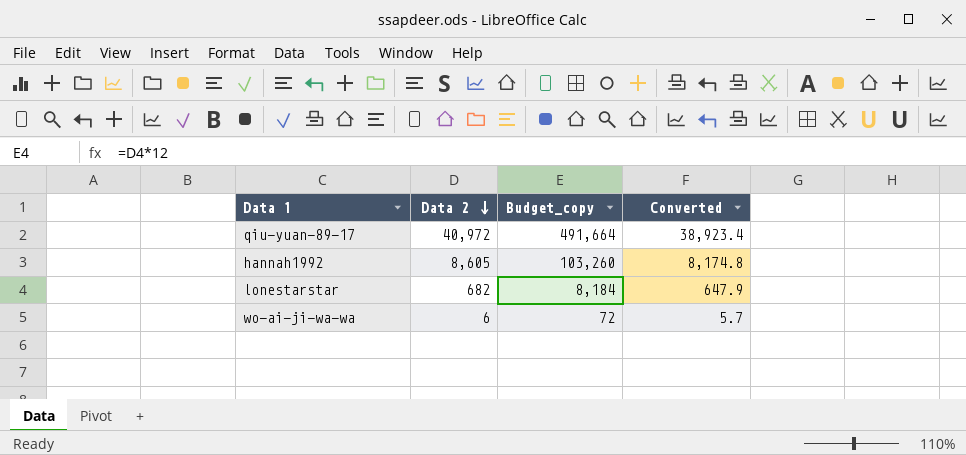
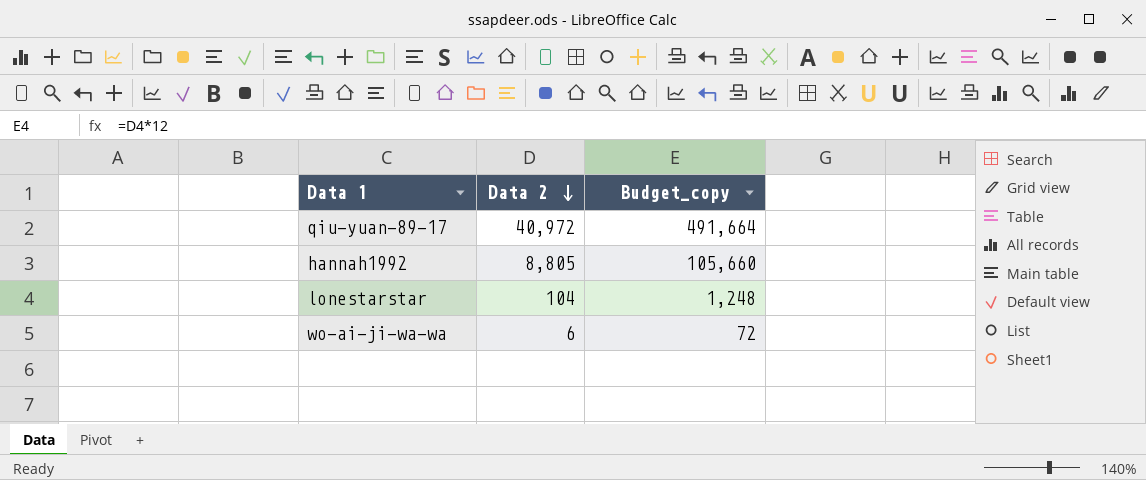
column Converted | formula: [Data 2] * 0.95 -> none
hannah1992 | Data 2: 8,605 -> 8,805
hannah1992 | Budget_copy: 103,260 -> 105,660
lonestarstar | Data 2: 682 -> 104
lonestarstar | Budget_copy: 8,184 -> 1,248

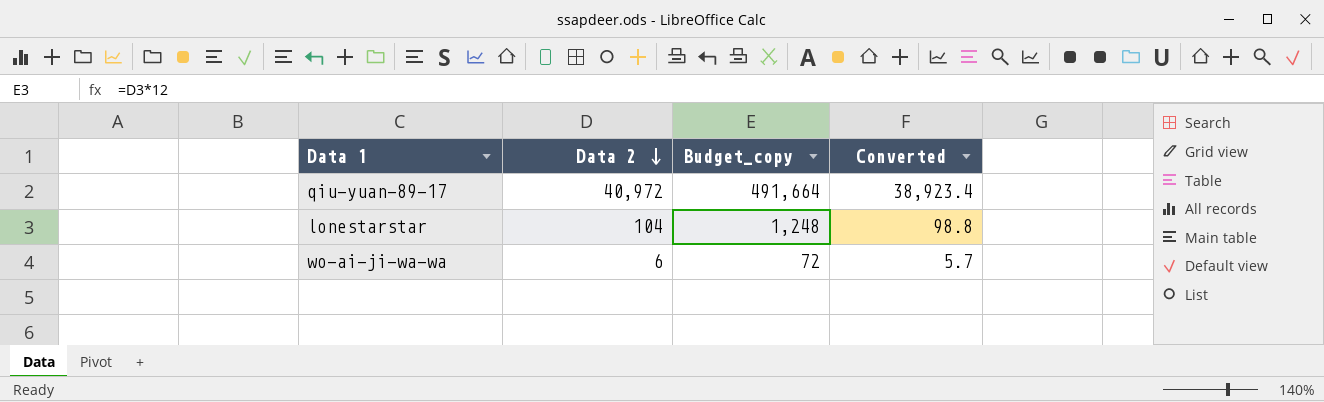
column Converted | formula: none -> [Data 2] * 0.95
row hannah1992: 8,805 | 105,660 -> none

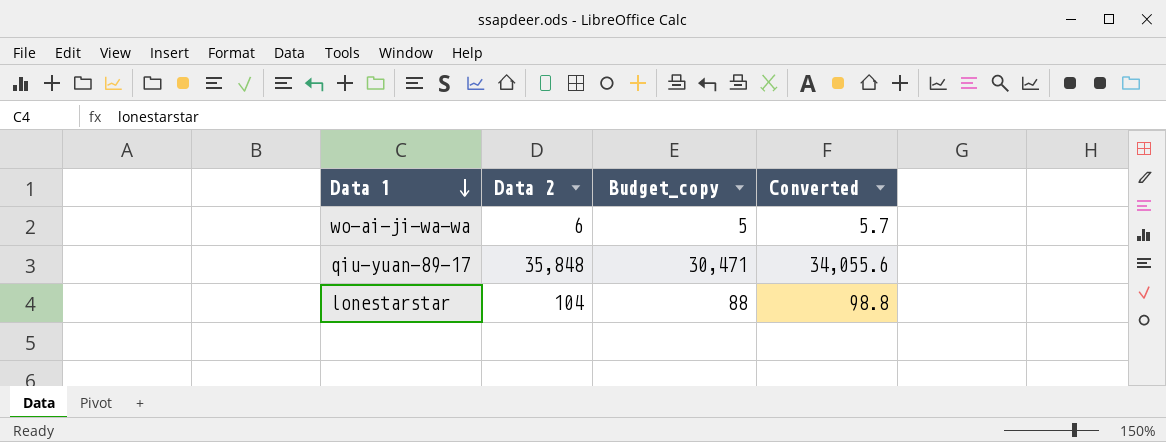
row order: Data 2 descending -> Data 1 descending
column Budget_copy | formula: [Data 2] * 12 -> [Data 2] * 0.85
qiu-yuan-89-17 | Data 2: 40,972 -> 35,848
qiu-yuan-89-17 | Converted: 38,923.4 -> 34,055.6

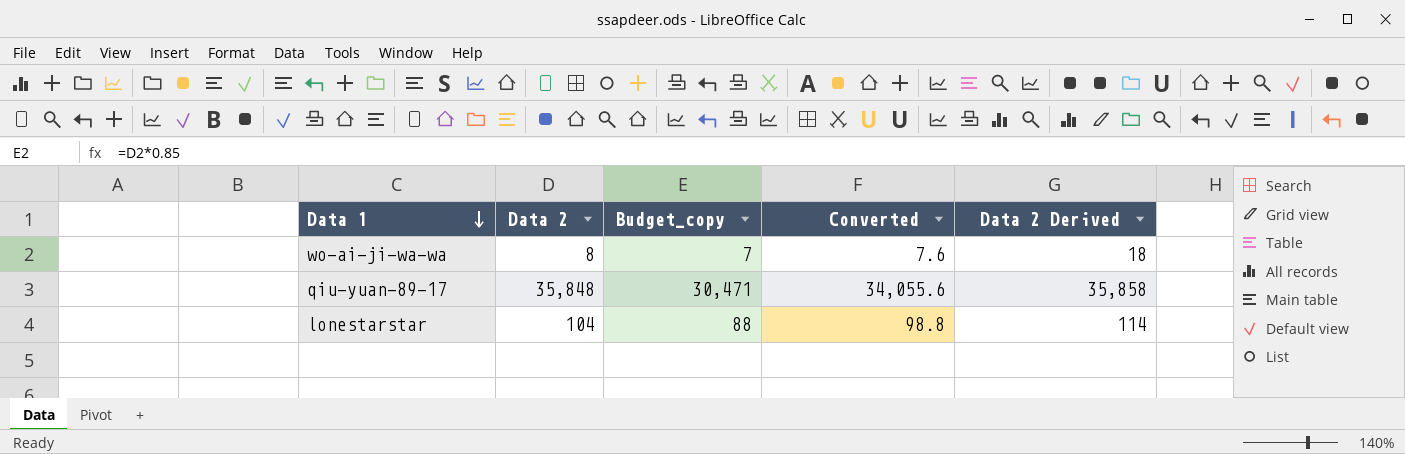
column Data 2 Derived | formula: none -> [Data 2] + 10
wo-ai-ji-wa-wa | Data 2: 6 -> 8
wo-ai-ji-wa-wa | Budget_copy: 5 -> 7
wo-ai-ji-wa-wa | Converted: 5.7 -> 7.6

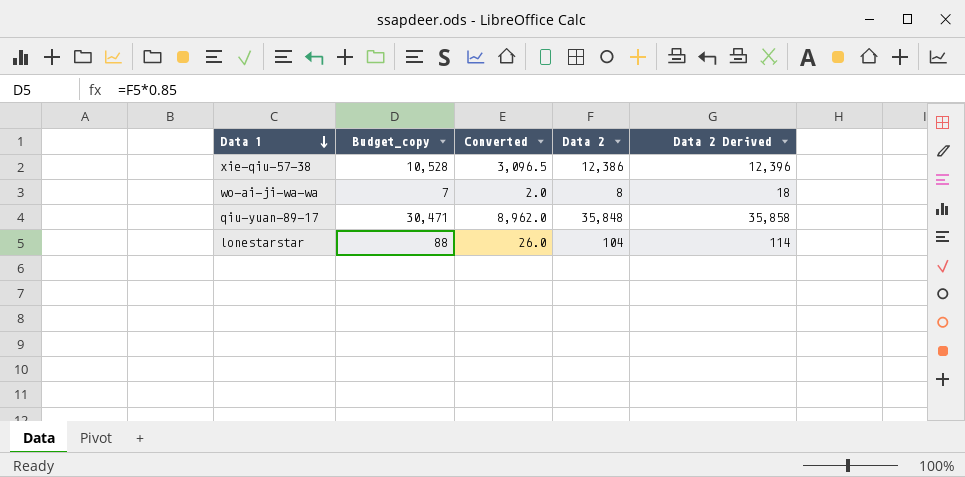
column Converted | formula: [Data 2] * 0.95 -> [Data 2] * 0.25
column Data 2 | position: 2 -> 4
row xie-qiu-57-38: none -> 10,528 | 3,096.5 | 12,386 | 12,396

